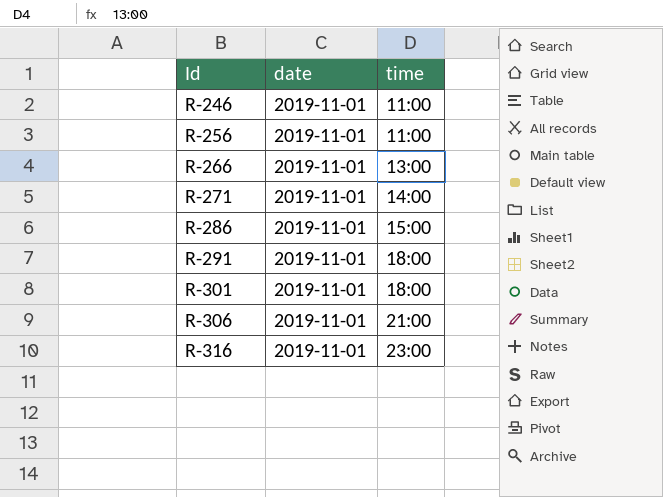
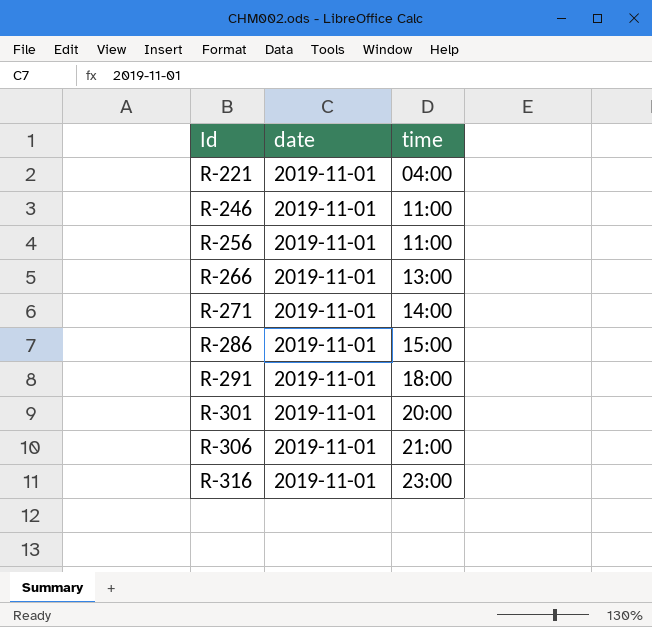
row R-221: none -> 2019-11-01 | 04:00
R-301 | time: 18:00 -> 20:00

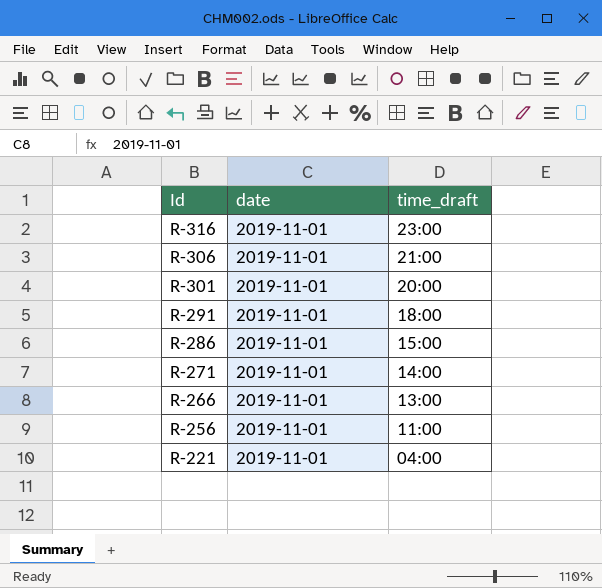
row order: Id ascending -> Id descending
column name: time -> time_draft
row R-246: 2019-11-01 | 11:00 -> none

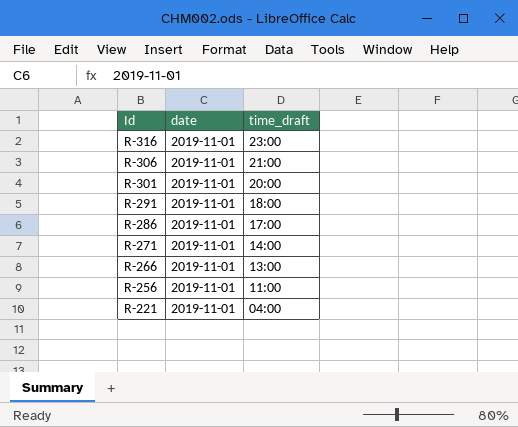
R-286 | time_draft: 15:00 -> 17:00

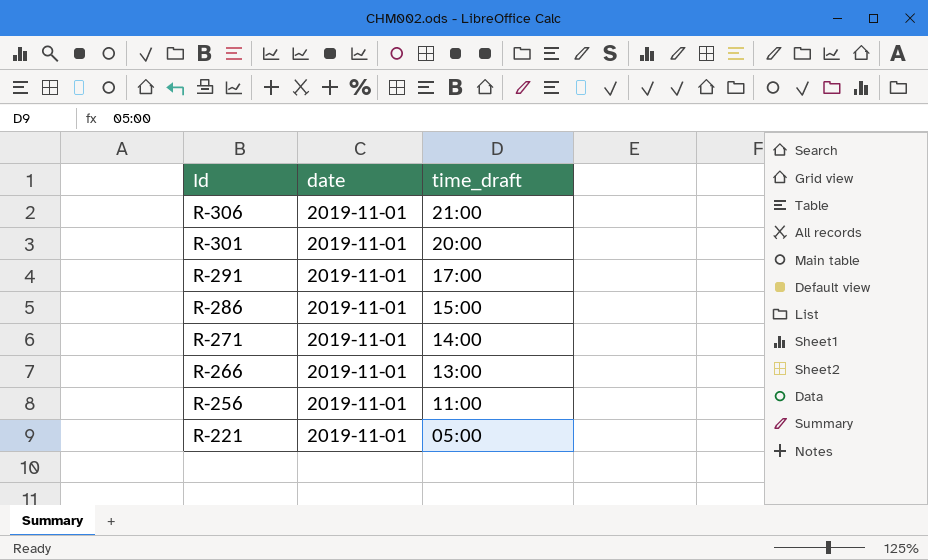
row R-316: 2019-11-01 | 23:00 -> none
R-291 | time_draft: 18:00 -> 17:00
R-286 | time_draft: 17:00 -> 15:00
R-221 | time_draft: 04:00 -> 05:00

